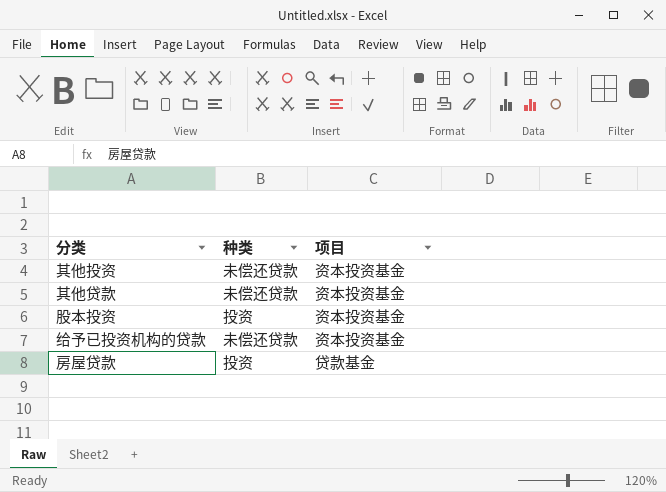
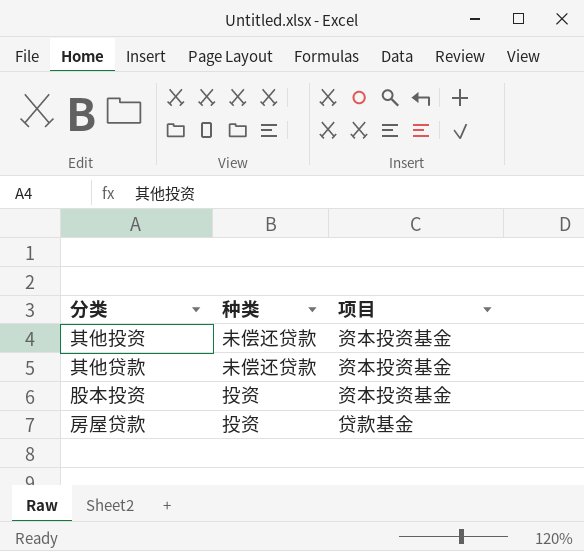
row 给予已投资机构的贷款: 未偿还贷款 | 资本投资基金 -> none

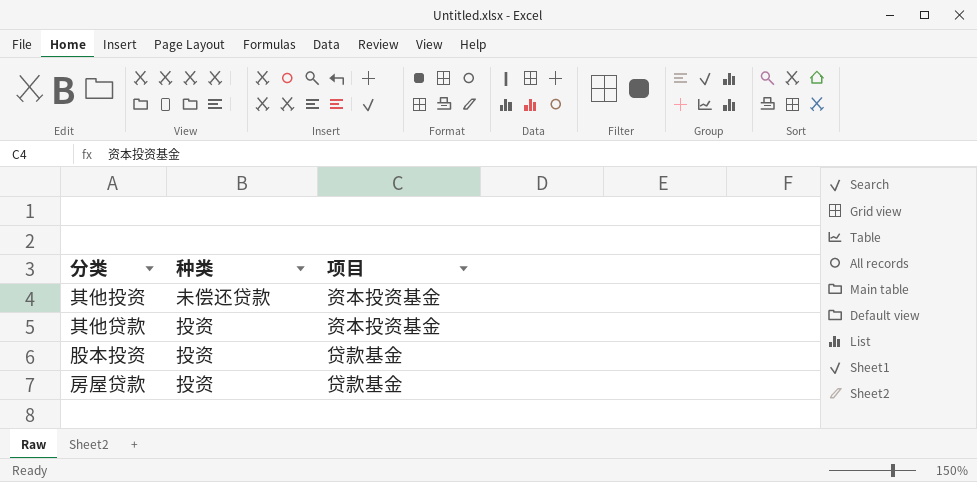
其他贷款 | 种类: 未偿还贷款 -> 投资
股本投资 | 项目: 资本投资基金 -> 贷款基金

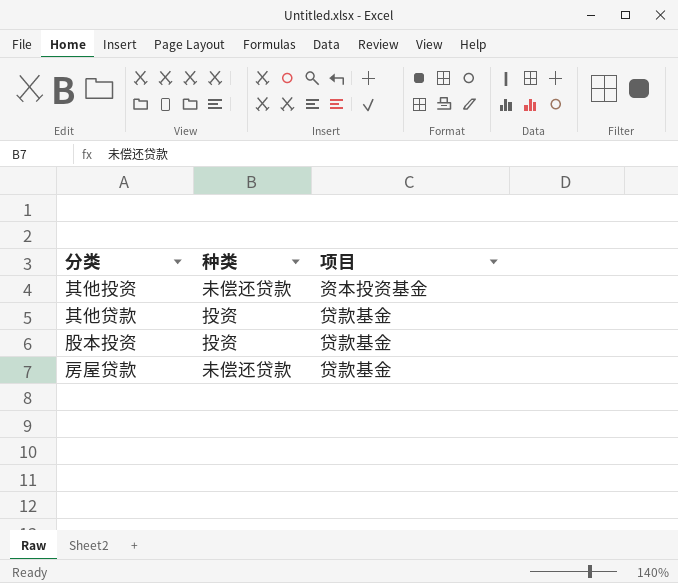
其他贷款 | 项目: 资本投资基金 -> 贷款基金
房屋贷款 | 种类: 投资 -> 未偿还贷款

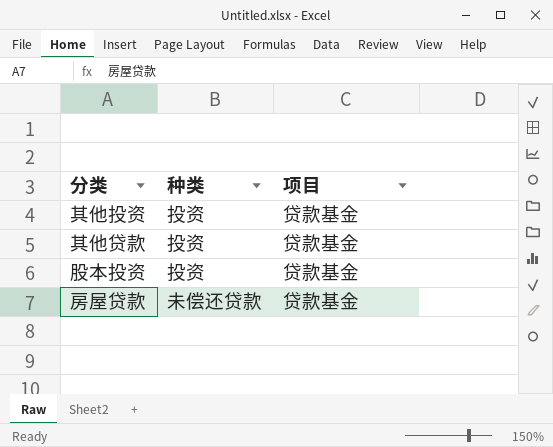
其他投资 | 种类: 未偿还贷款 -> 投资
其他投资 | 项目: 资本投资基金 -> 贷款基金

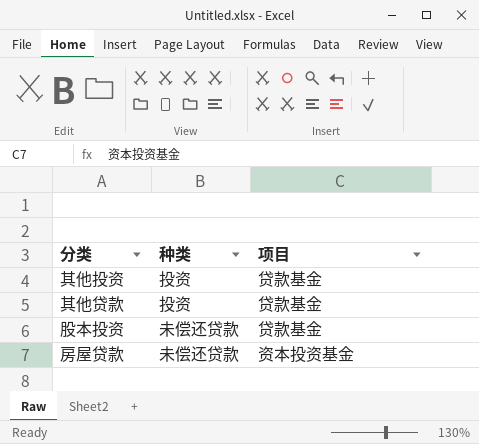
股本投资 | 种类: 投资 -> 未偿还贷款
房屋贷款 | 项目: 贷款基金 -> 资本投资基金

